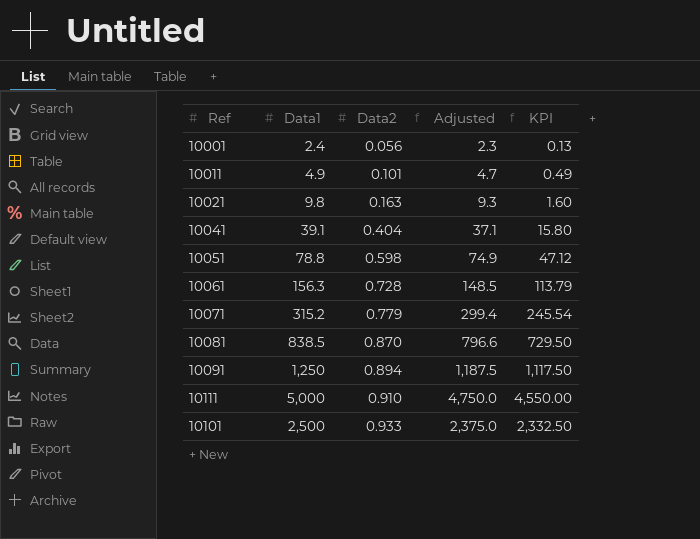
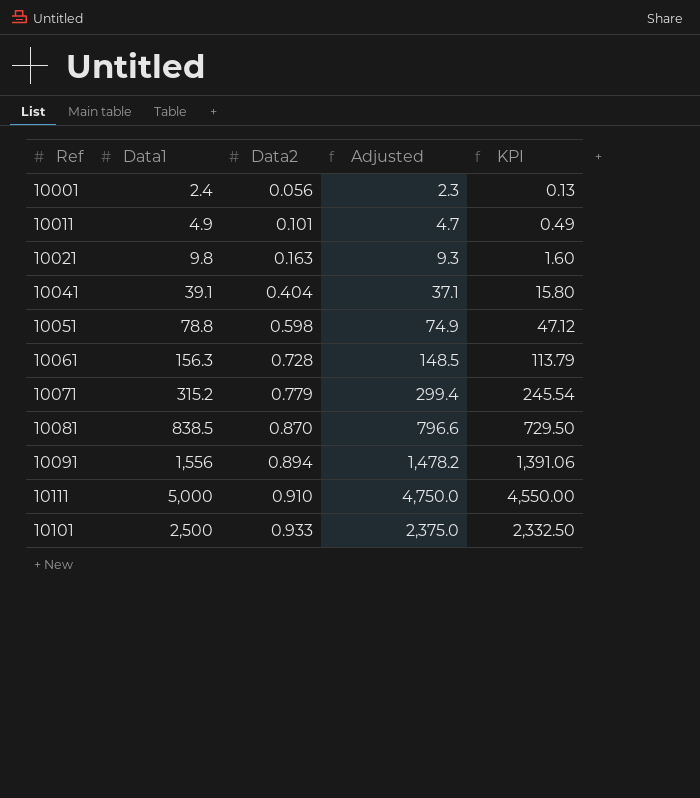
10091 | Data1: 1,250 -> 1,556
10091 | Adjusted: 1,187.5 -> 1,478.2
10091 | KPI: 1,117.50 -> 1,391.06

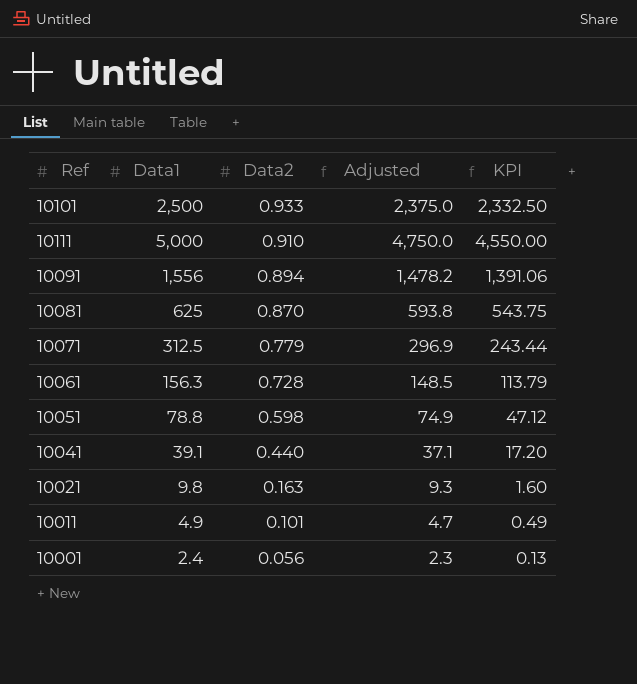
row order: Data2 ascending -> Data2 descending
10081 | Data1: 838.5 -> 625
10081 | Adjusted: 796.6 -> 593.8
10081 | KPI: 729.50 -> 543.75
10071 | Data1: 315.2 -> 312.5
10071 | Adjusted: 299.4 -> 296.9
10071 | KPI: 245.54 -> 243.44
10041 | Data2: 0.404 -> 0.440
10041 | KPI: 15.80 -> 17.20

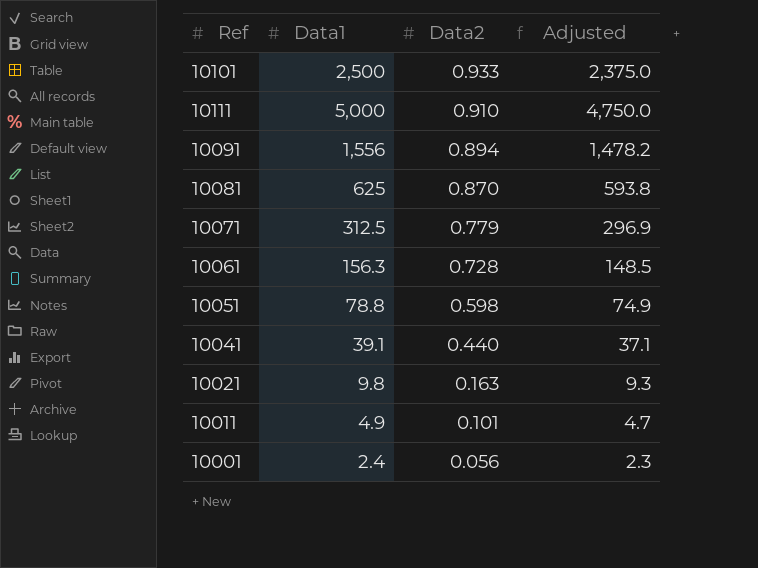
column KPI | formula: [Data1] * [Data2] -> none

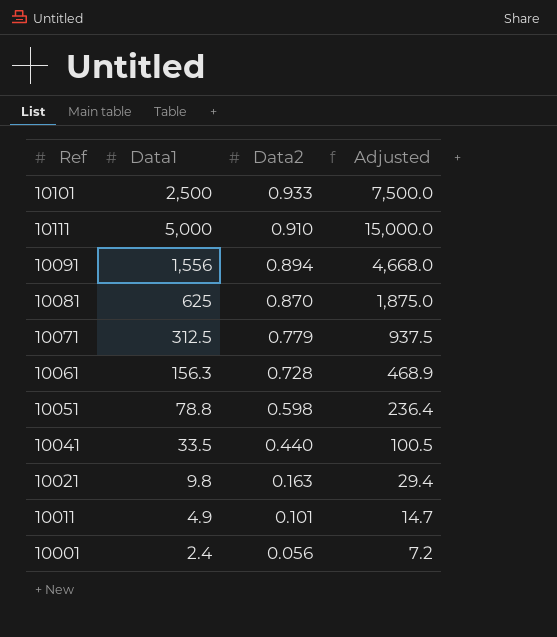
column Adjusted | formula: [Data1] * 0.95 -> [Data1] * 3
10041 | Data1: 39.1 -> 33.5

